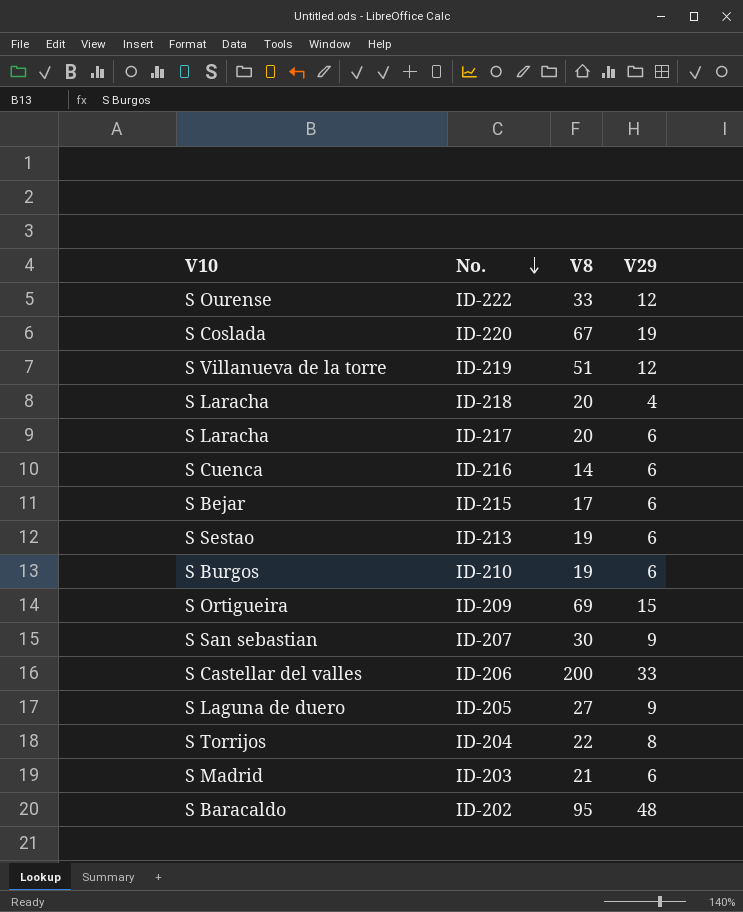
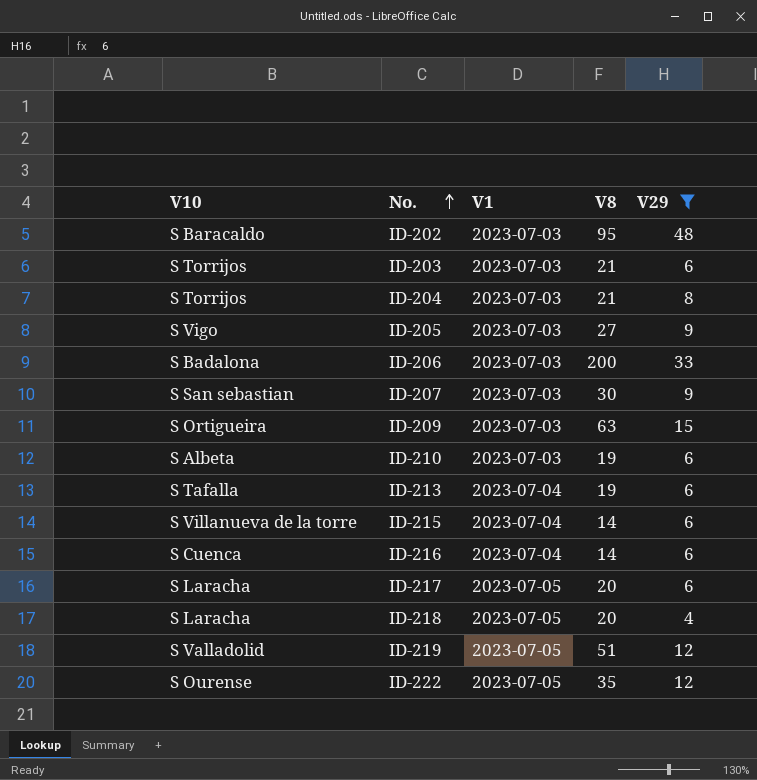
filter: none -> V29 != 19
row order: No. descending -> No. ascending
column V1 | position: none -> 3
ID-203 | V10: S Madrid -> S Torrijos
ID-204 | V8: 22 -> 21
ID-205 | V10: S Laguna de duero -> S Vigo
ID-206 | V10: S Castellar del valles -> S Badalona
ID-209 | V8: 69 -> 63
ID-210 | V10: S Burgos -> S Albeta
ID-213 | V10: S Sestao -> S Tafalla
ID-215 | V10: S Bejar -> S Villanueva de la torre
ID-215 | V8: 17 -> 14
ID-219 | V10: S Villanueva de la torre -> S Valladolid
ID-222 | V8: 33 -> 35

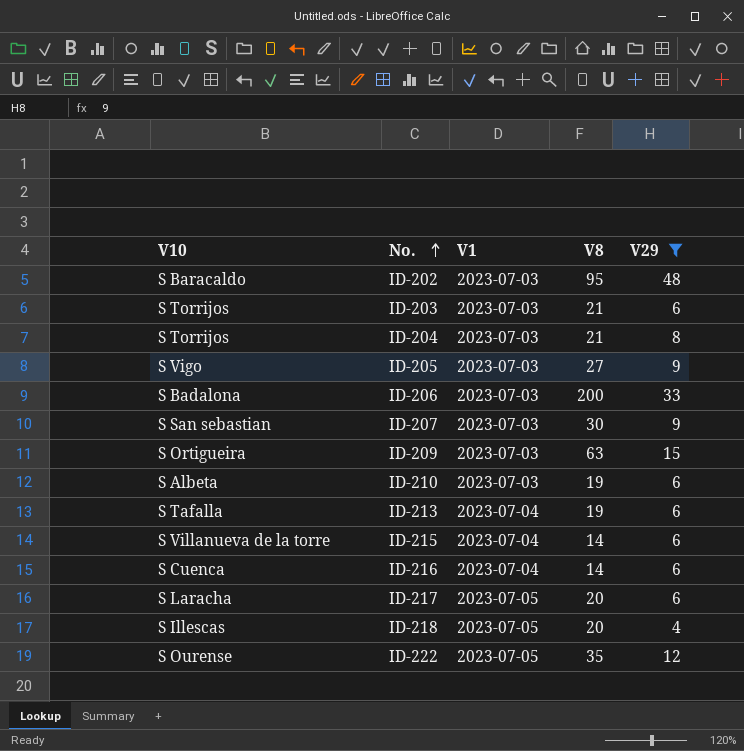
row ID-219: S Valladolid | 2023-07-05 | 51 | 12 -> none
ID-218 | V10: S Laracha -> S Illescas

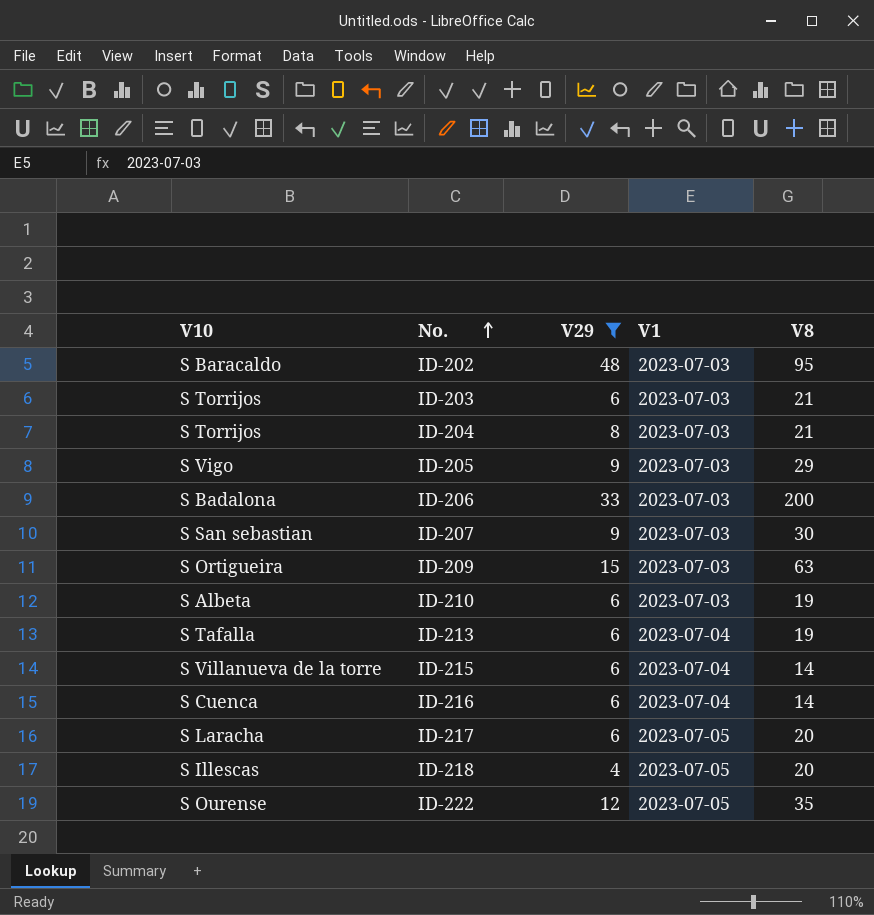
column V29 | position: 5 -> 3
ID-205 | V8: 27 -> 29

